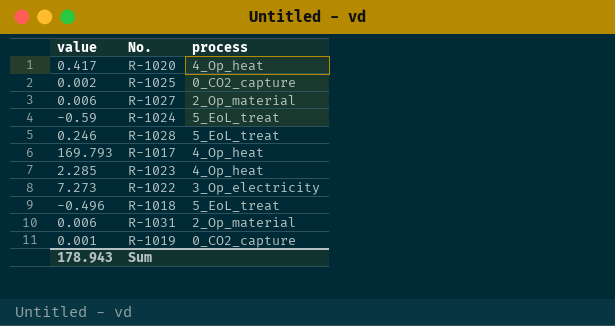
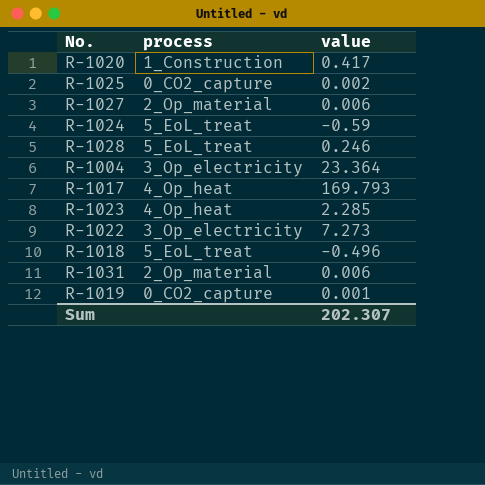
column value | position: 1 -> 3
R-1020 | process: 4_Op_heat -> 1_Construction
row R-1004: none -> 3_Op_electricity | 23.364
Sum | value: 178.943 -> 202.307

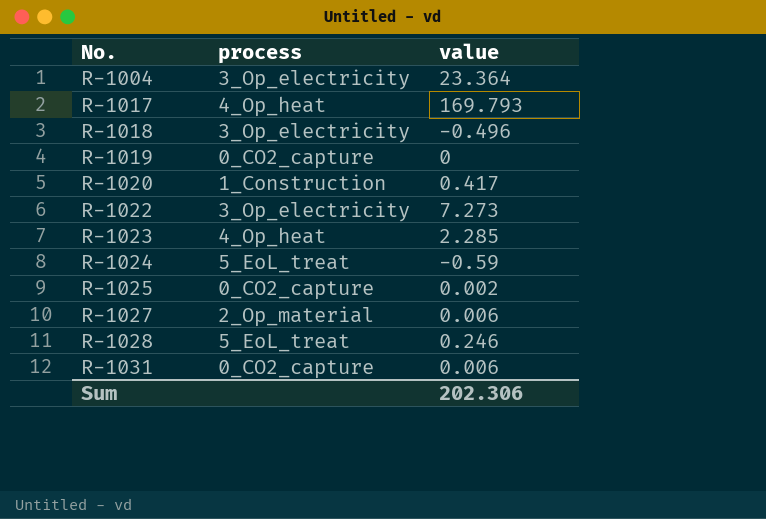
row order: none -> No. ascending
R-1018 | process: 5_EoL_treat -> 3_Op_electricity
R-1019 | value: 0.001 -> 0
R-1031 | process: 2_Op_material -> 0_CO2_capture
Sum | value: 202.307 -> 202.306

